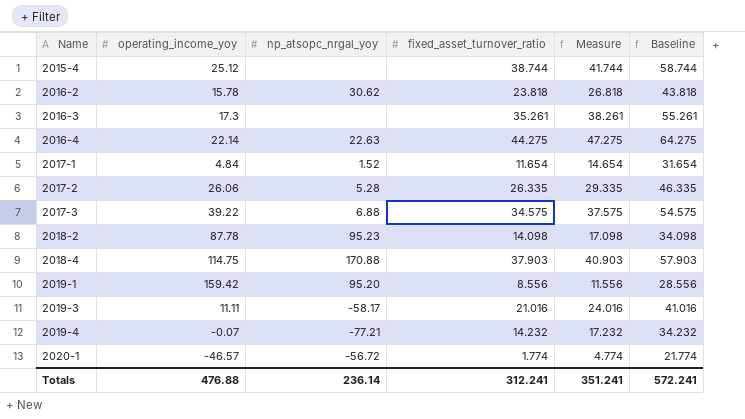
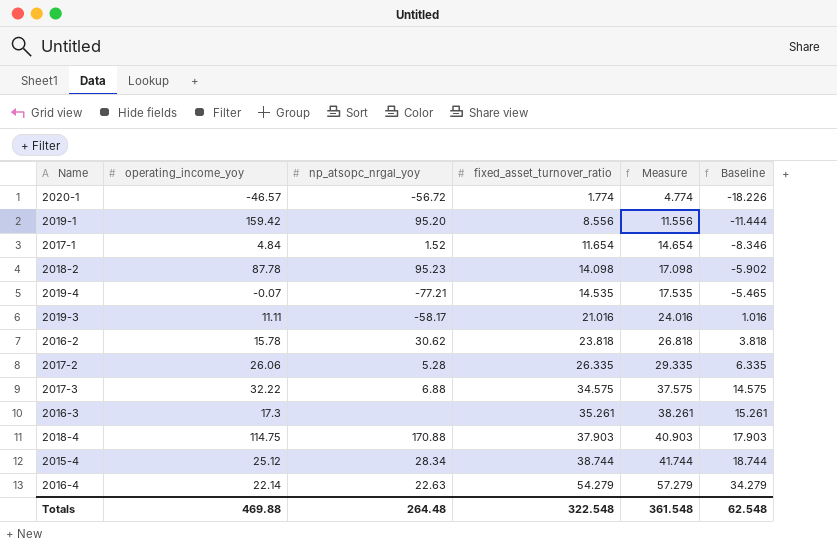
row order: Name ascending -> fixed_asset_turnover_ratio ascending
column Baseline | formula: [fixed_asset_turnover_ratio] + 20 -> [fixed_asset_turnover_ratio] - 20
2019-4 | fixed_asset_turnover_ratio: 14.232 -> 14.535
2019-4 | Measure: 17.232 -> 17.535
2017-3 | operating_income_yoy: 39.22 -> 32.22
2015-4 | np_atsopc_nrgal_yoy: none -> 28.34
2016-4 | fixed_asset_turnover_ratio: 44.275 -> 54.279
2016-4 | Measure: 47.275 -> 57.279
Totals | operating_income_yoy: 476.88 -> 469.88
Totals | np_atsopc_nrgal_yoy: 236.14 -> 264.48
Totals | fixed_asset_turnover_ratio: 312.241 -> 322.548
Totals | Measure: 351.241 -> 361.548
Totals | Baseline: 572.241 -> 62.548

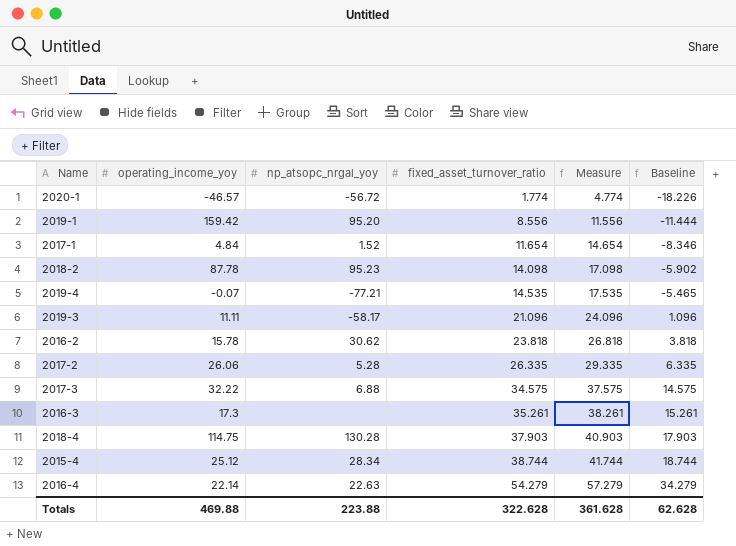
2019-3 | fixed_asset_turnover_ratio: 21.016 -> 21.096
2019-3 | Measure: 24.016 -> 24.096
2019-3 | Baseline: 1.016 -> 1.096
2018-4 | np_atsopc_nrgal_yoy: 170.88 -> 130.28
Totals | np_atsopc_nrgal_yoy: 264.48 -> 223.88
Totals | fixed_asset_turnover_ratio: 322.548 -> 322.628
Totals | Measure: 361.548 -> 361.628
Totals | Baseline: 62.548 -> 62.628

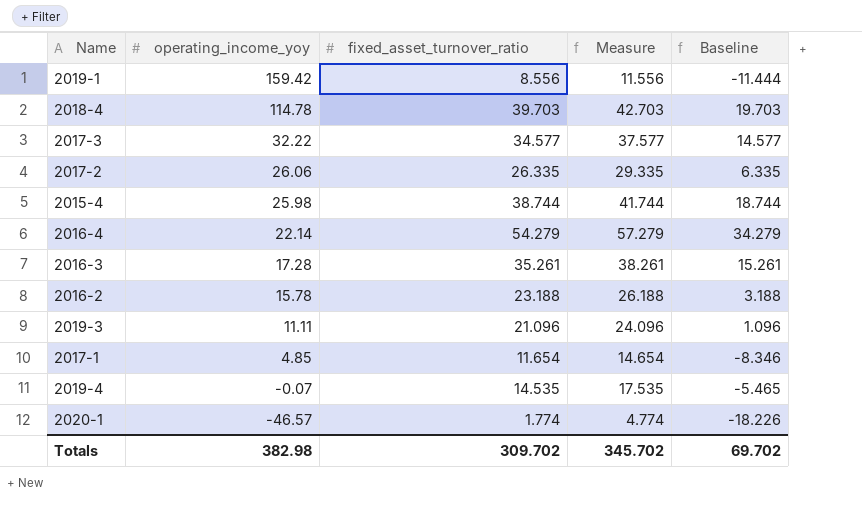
row order: fixed_asset_turnover_ratio ascending -> operating_income_yoy descending
column np_atsopc_nrgal_yoy | position: 3 -> none
row 2018-2: 87.78 | 95.23 | 14.098 | 17.098 | -5.902 -> none
2018-4 | operating_income_yoy: 114.75 -> 114.78
2018-4 | fixed_asset_turnover_ratio: 37.903 -> 39.703
2018-4 | Measure: 40.903 -> 42.703
2018-4 | Baseline: 17.903 -> 19.703
2017-3 | fixed_asset_turnover_ratio: 34.575 -> 34.577
2017-3 | Measure: 37.575 -> 37.577
2017-3 | Baseline: 14.575 -> 14.577
2015-4 | operating_income_yoy: 25.12 -> 25.98
2016-3 | operating_income_yoy: 17.3 -> 17.28
2016-2 | fixed_asset_turnover_ratio: 23.818 -> 23.188
2016-2 | Measure: 26.818 -> 26.188
2016-2 | Baseline: 3.818 -> 3.188
2017-1 | operating_income_yoy: 4.84 -> 4.85
Totals | operating_income_yoy: 469.88 -> 382.98
Totals | fixed_asset_turnover_ratio: 322.628 -> 309.702
Totals | Measure: 361.628 -> 345.702
Totals | Baseline: 62.628 -> 69.702

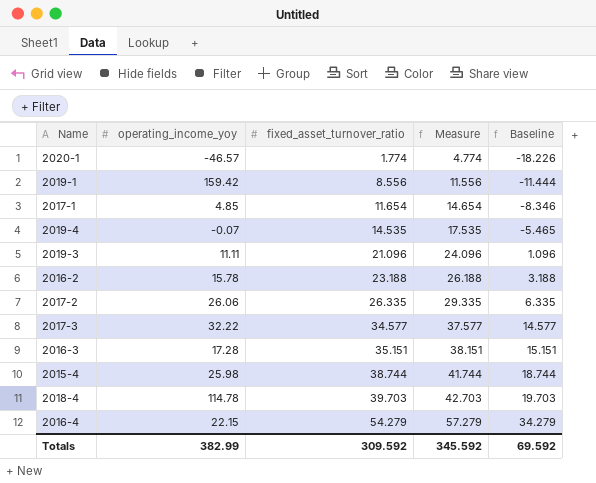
row order: operating_income_yoy descending -> fixed_asset_turnover_ratio ascending
2016-3 | fixed_asset_turnover_ratio: 35.261 -> 35.151
2016-3 | Measure: 38.261 -> 38.151
2016-3 | Baseline: 15.261 -> 15.151
2016-4 | operating_income_yoy: 22.14 -> 22.15
Totals | operating_income_yoy: 382.98 -> 382.99
Totals | fixed_asset_turnover_ratio: 309.702 -> 309.592
Totals | Measure: 345.702 -> 345.592
Totals | Baseline: 69.702 -> 69.592

